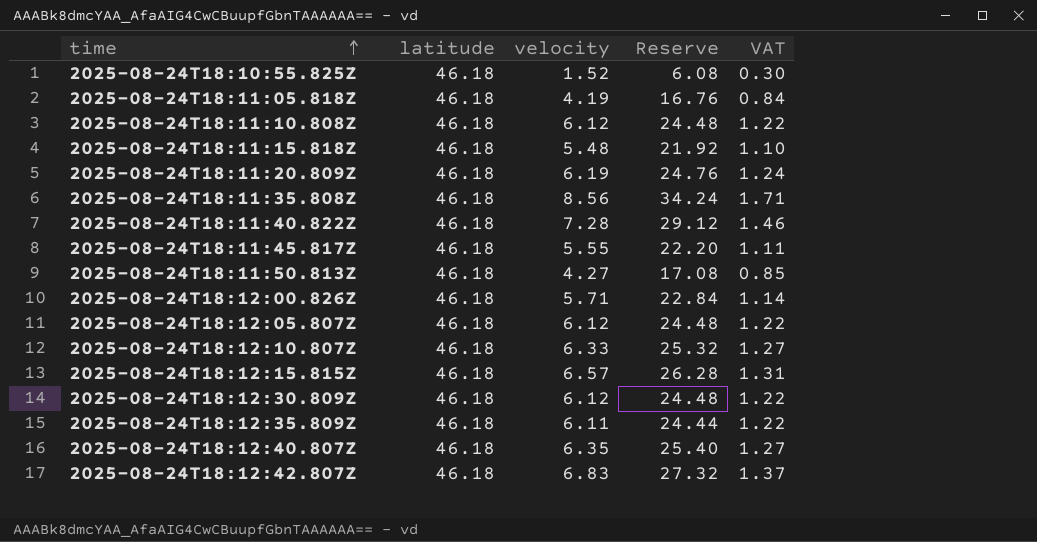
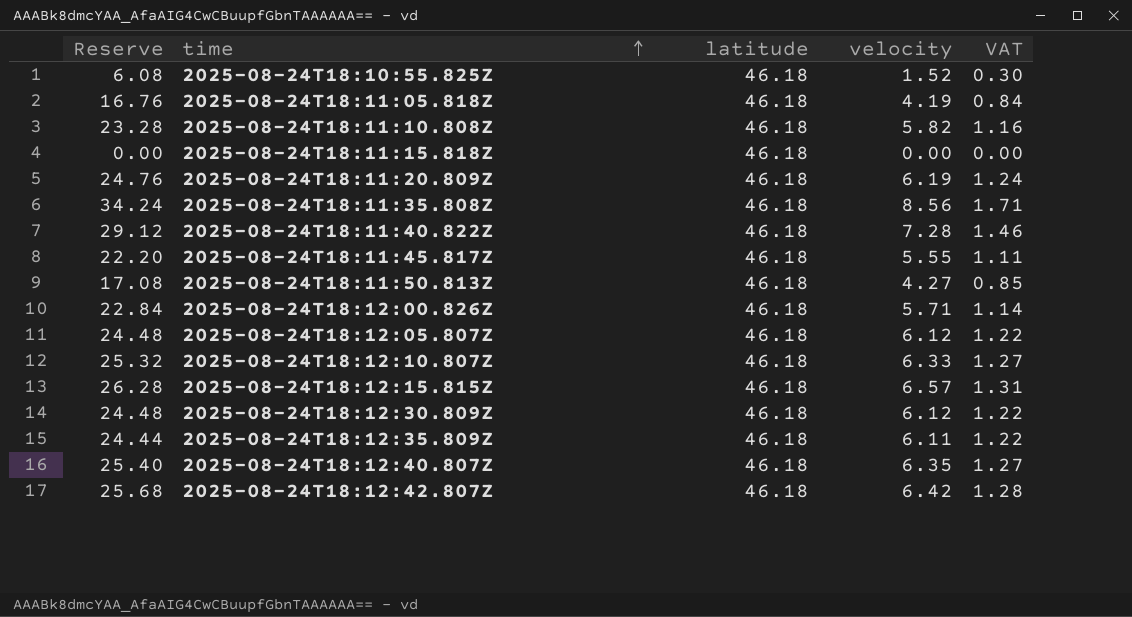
column Reserve | position: 4 -> 1
2025-08-24T18:11:10.808Z | Reserve: 24.48 -> 23.28
2025-08-24T18:11:10.808Z | velocity: 6.12 -> 5.82
2025-08-24T18:11:10.808Z | VAT: 1.22 -> 1.16
2025-08-24T18:11:15.818Z | Reserve: 21.92 -> 0.00
2025-08-24T18:11:15.818Z | velocity: 5.48 -> 0.00
2025-08-24T18:11:15.818Z | VAT: 1.10 -> 0.00
2025-08-24T18:12:42.807Z | Reserve: 27.32 -> 25.68
2025-08-24T18:12:42.807Z | velocity: 6.83 -> 6.42
2025-08-24T18:12:42.807Z | VAT: 1.37 -> 1.28

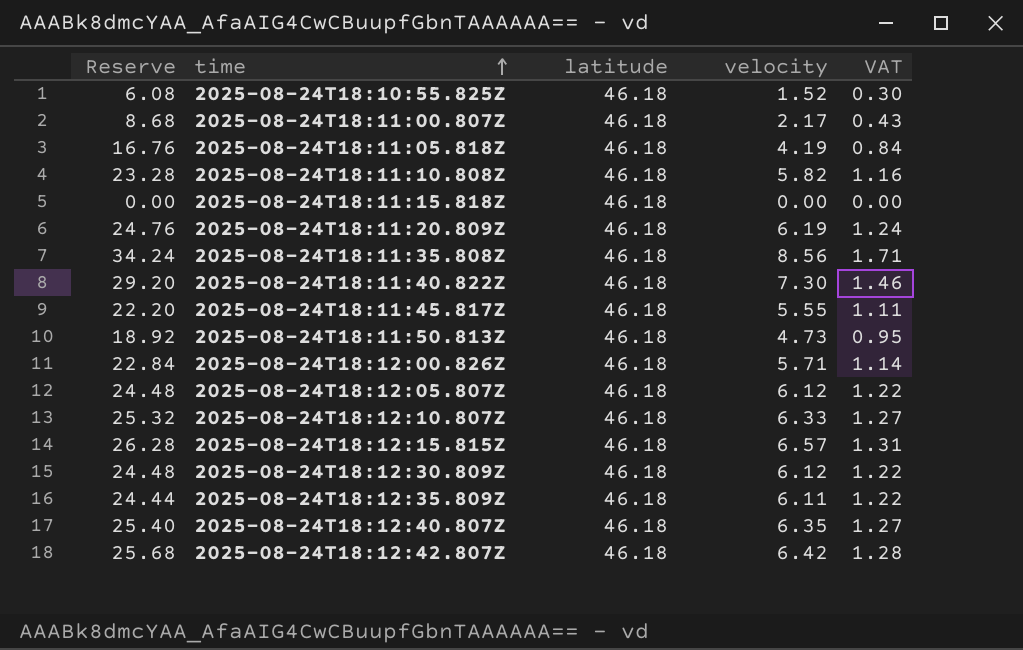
row 2025-08-24T18:11:00.807Z: none -> 8.68 | 46.18 | 2.17 | 0.43
2025-08-24T18:11:40.822Z | Reserve: 29.12 -> 29.20
2025-08-24T18:11:40.822Z | velocity: 7.28 -> 7.30
2025-08-24T18:11:50.813Z | Reserve: 17.08 -> 18.92
2025-08-24T18:11:50.813Z | velocity: 4.27 -> 4.73
2025-08-24T18:11:50.813Z | VAT: 0.85 -> 0.95

